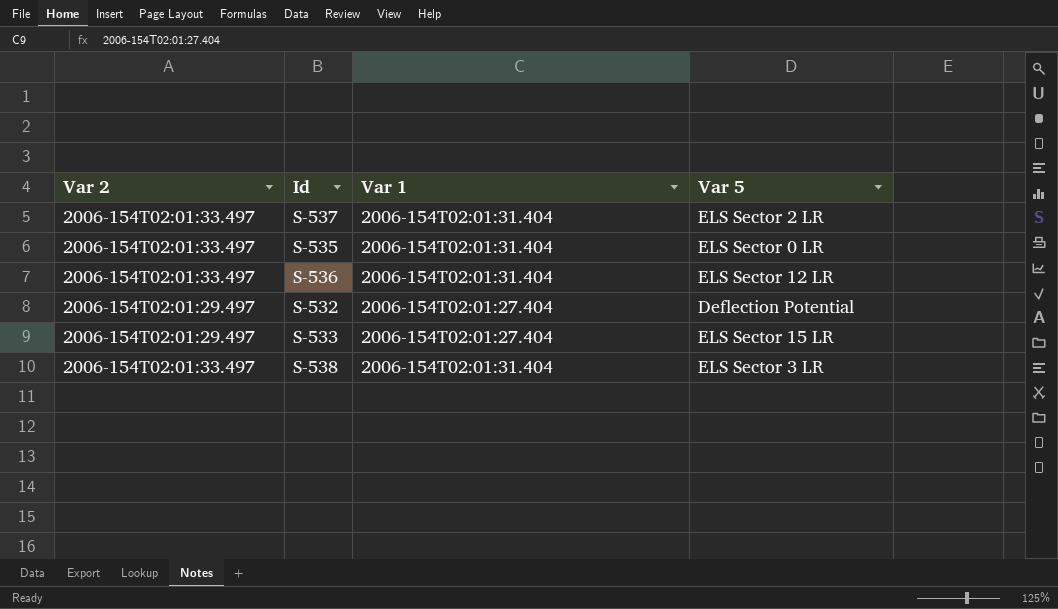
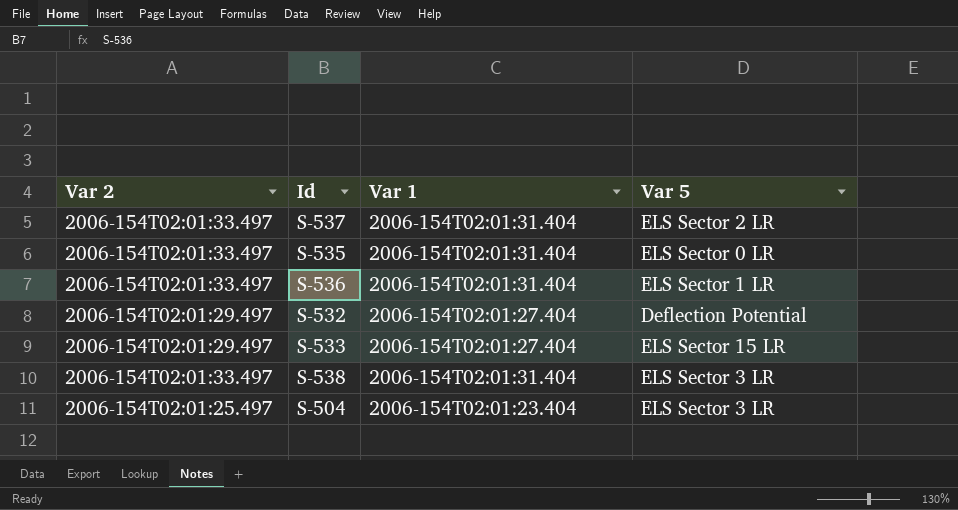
S-536 | Var 5: ELS Sector 12 LR -> ELS Sector 1 LR
row S-504: none -> 2006-154T02:01:25.497 | 2006-154T02:01:23.404 | ELS Sector 3 LR

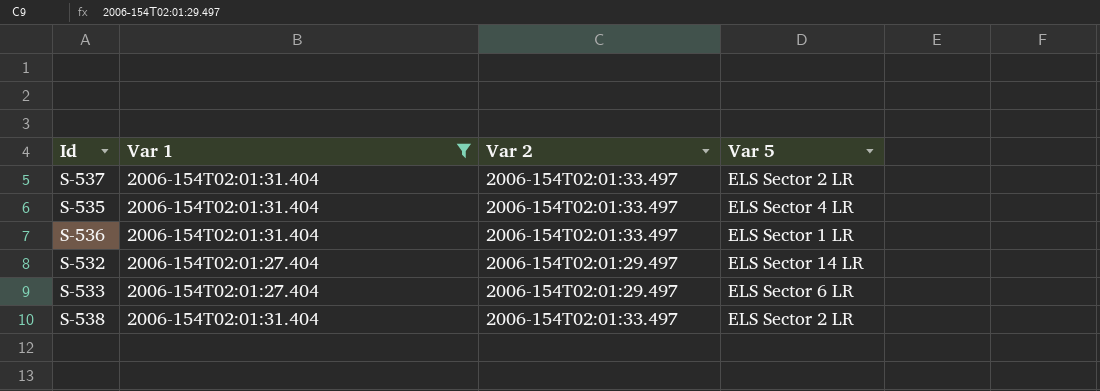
filter: none -> Var 1 != 2006-154T02:01:23.404
column Var 2 | position: 1 -> 3
S-535 | Var 5: ELS Sector 0 LR -> ELS Sector 4 LR
S-532 | Var 5: Deflection Potential -> ELS Sector 14 LR
S-533 | Var 5: ELS Sector 15 LR -> ELS Sector 6 LR
S-538 | Var 5: ELS Sector 3 LR -> ELS Sector 2 LR

